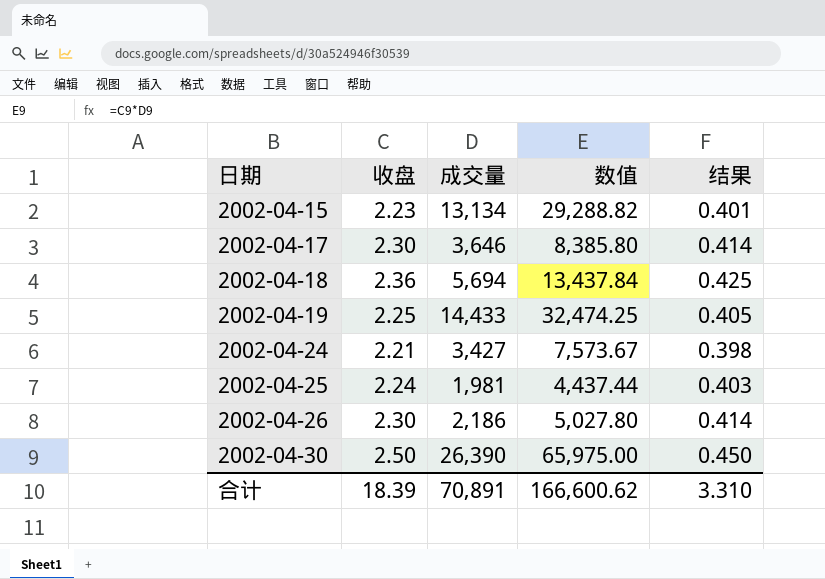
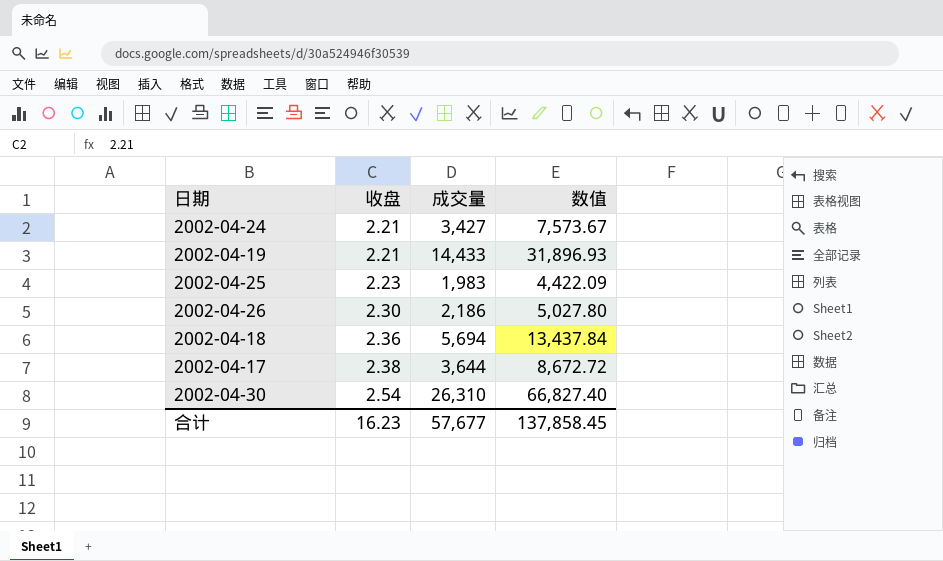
row order: 日期 ascending -> 收盘 ascending
column 结果 | formula: [收盘] * 0.18 -> none
row 2002-04-15: 2.23 | 13,134 | 29,288.82 | 0.401 -> none
2002-04-19 | 收盘: 2.25 -> 2.21
2002-04-19 | 数值: 32,474.25 -> 31,896.93
2002-04-25 | 收盘: 2.24 -> 2.23
2002-04-25 | 成交量: 1,981 -> 1,983
2002-04-25 | 数值: 4,437.44 -> 4,422.09
2002-04-17 | 收盘: 2.30 -> 2.38
2002-04-17 | 成交量: 3,646 -> 3,644
2002-04-17 | 数值: 8,385.80 -> 8,672.72
2002-04-30 | 收盘: 2.50 -> 2.54
2002-04-30 | 成交量: 26,390 -> 26,310
2002-04-30 | 数值: 65,975.00 -> 66,827.40
合计 | 收盘: 18.39 -> 16.23
合计 | 成交量: 70,891 -> 57,677
合计 | 数值: 166,600.62 -> 137,858.45

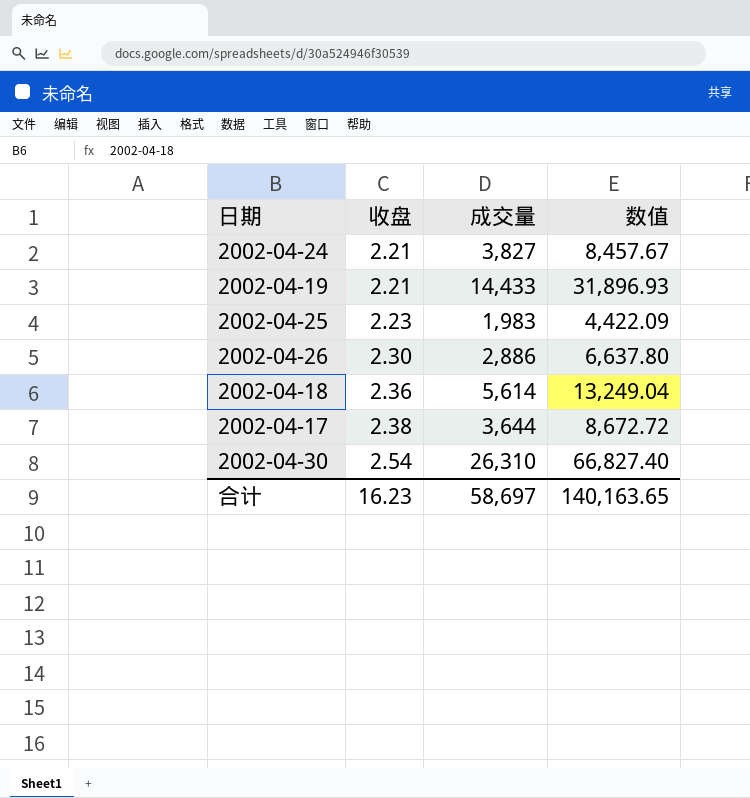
2002-04-24 | 成交量: 3,427 -> 3,827
2002-04-24 | 数值: 7,573.67 -> 8,457.67
2002-04-26 | 成交量: 2,186 -> 2,886
2002-04-26 | 数值: 5,027.80 -> 6,637.80
2002-04-18 | 成交量: 5,694 -> 5,614
2002-04-18 | 数值: 13,437.84 -> 13,249.04
合计 | 成交量: 57,677 -> 58,697
合计 | 数值: 137,858.45 -> 140,163.65

